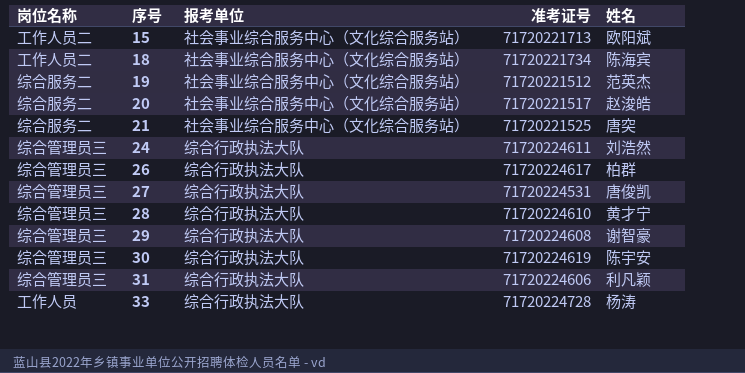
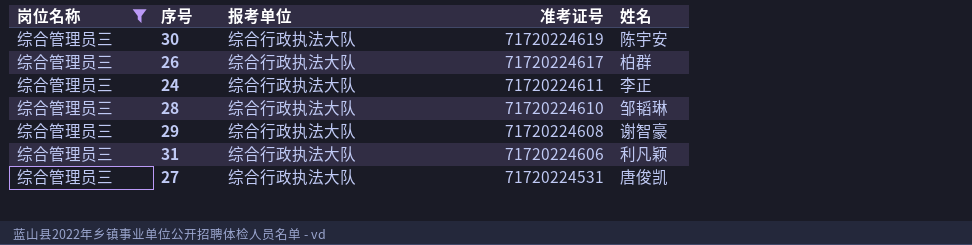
filter: none -> 岗位名称 = 综合管理员三
row order: 序号 ascending -> 准考证号 descending
24 | 姓名: 刘浩然 -> 李正
28 | 姓名: 黄才宁 -> 邹韬琳

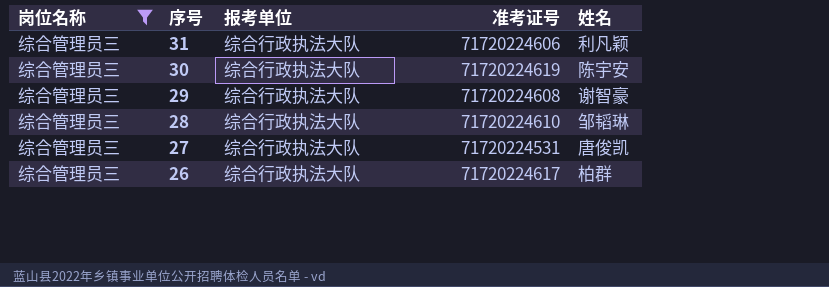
row order: 准考证号 descending -> 序号 descending
row 24: 综合管理员三 | 综合行政执法大队 | 71720224611 | 李正 -> none

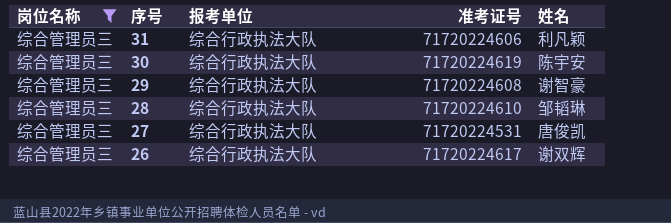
26 | 姓名: 柏群 -> 谢双辉

